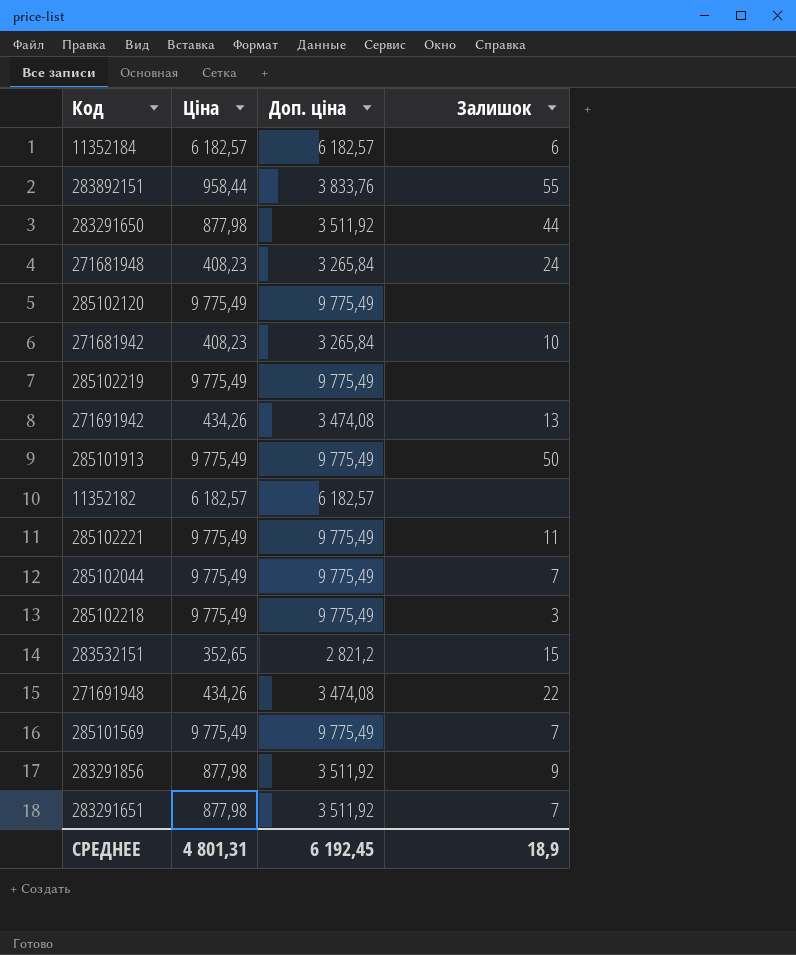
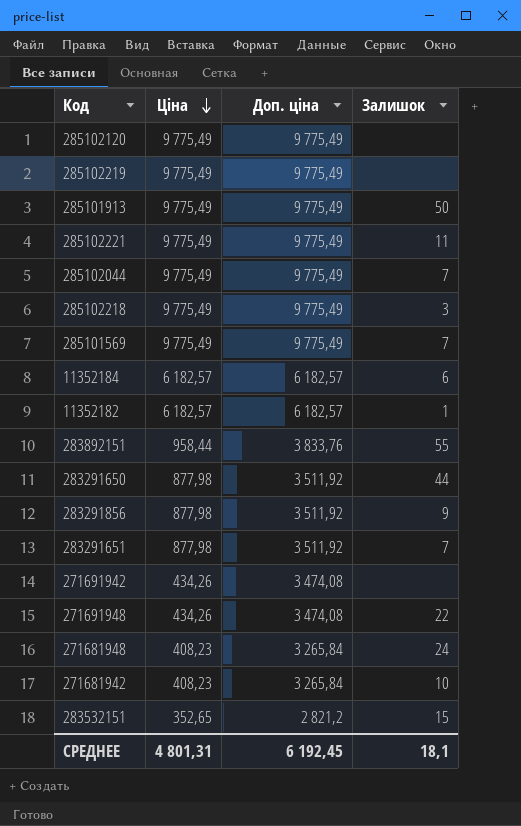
row order: none -> Ціна descending
11352182 | Залишок: none -> 1
271691942 | Залишок: 13 -> none
СРЕДНЕЕ | Залишок: 18,9 -> 18,1

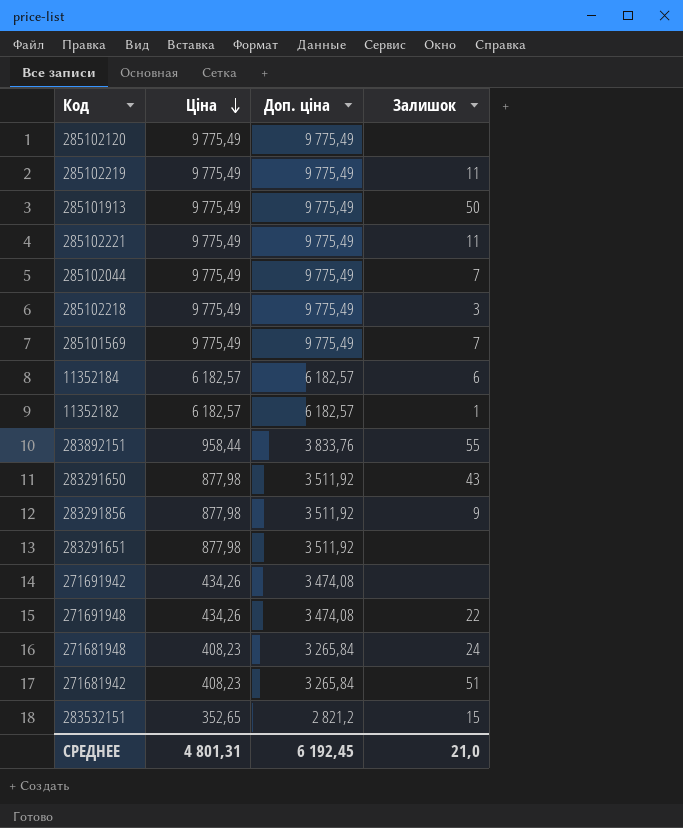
285102219 | Залишок: none -> 11
283291650 | Залишок: 44 -> 43
283291651 | Залишок: 7 -> none
271681942 | Залишок: 10 -> 51
СРЕДНЕЕ | Залишок: 18,1 -> 21,0

